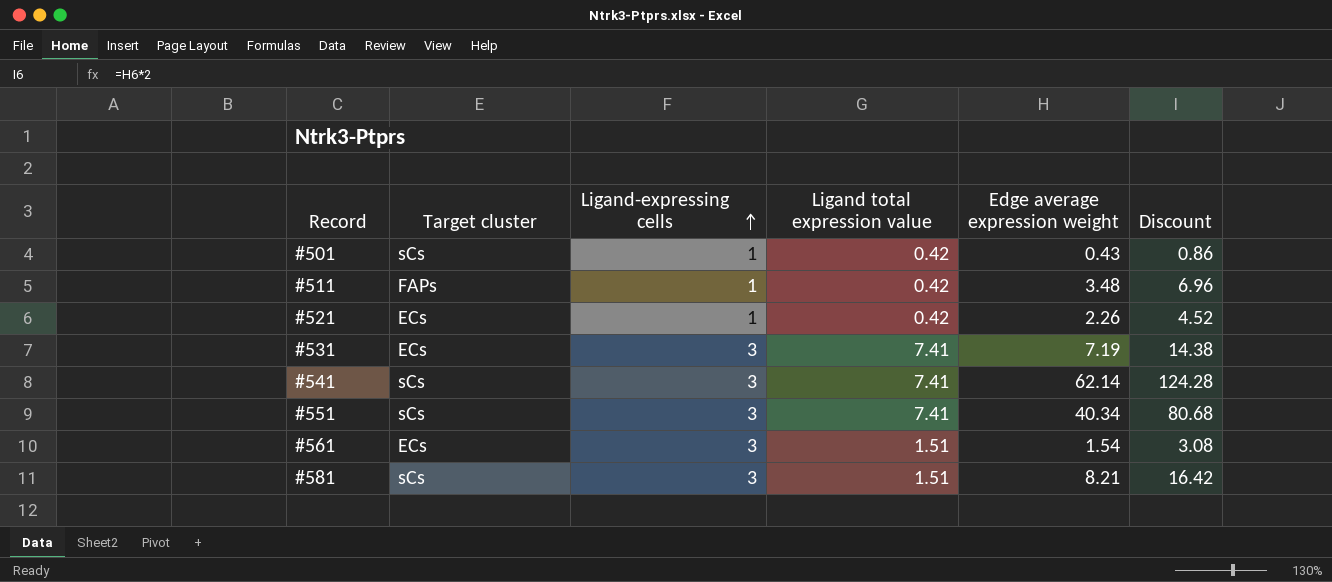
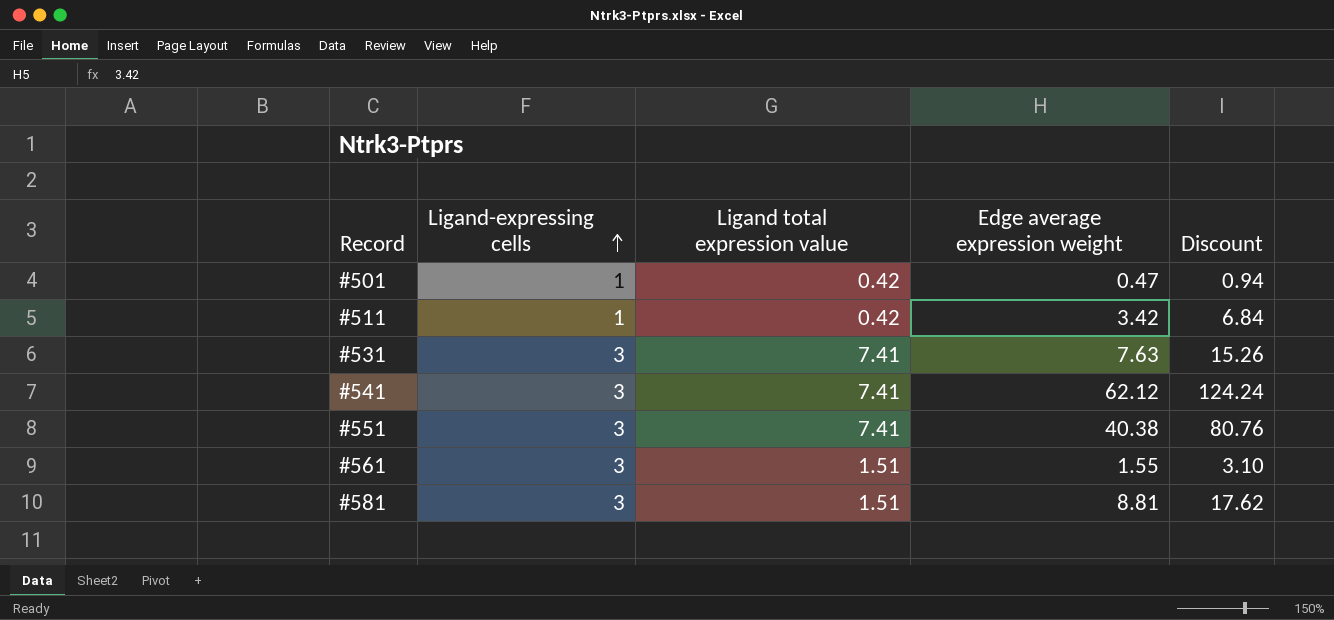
column Target cluster | position: 2 -> none
row #521: ECs | 1 | 0.42 | 2.26 | 4.52 -> none
#501 | Edge average expression weight: 0.43 -> 0.47
#501 | Discount: 0.86 -> 0.94
#511 | Edge average expression weight: 3.48 -> 3.42
#511 | Discount: 6.96 -> 6.84
#531 | Edge average expression weight: 7.19 -> 7.63
#531 | Discount: 14.38 -> 15.26
#541 | Edge average expression weight: 62.14 -> 62.12
#541 | Discount: 124.28 -> 124.24
#551 | Edge average expression weight: 40.34 -> 40.38
#551 | Discount: 80.68 -> 80.76
#561 | Edge average expression weight: 1.54 -> 1.55
#561 | Discount: 3.08 -> 3.10
#581 | Edge average expression weight: 8.21 -> 8.81
#581 | Discount: 16.42 -> 17.62

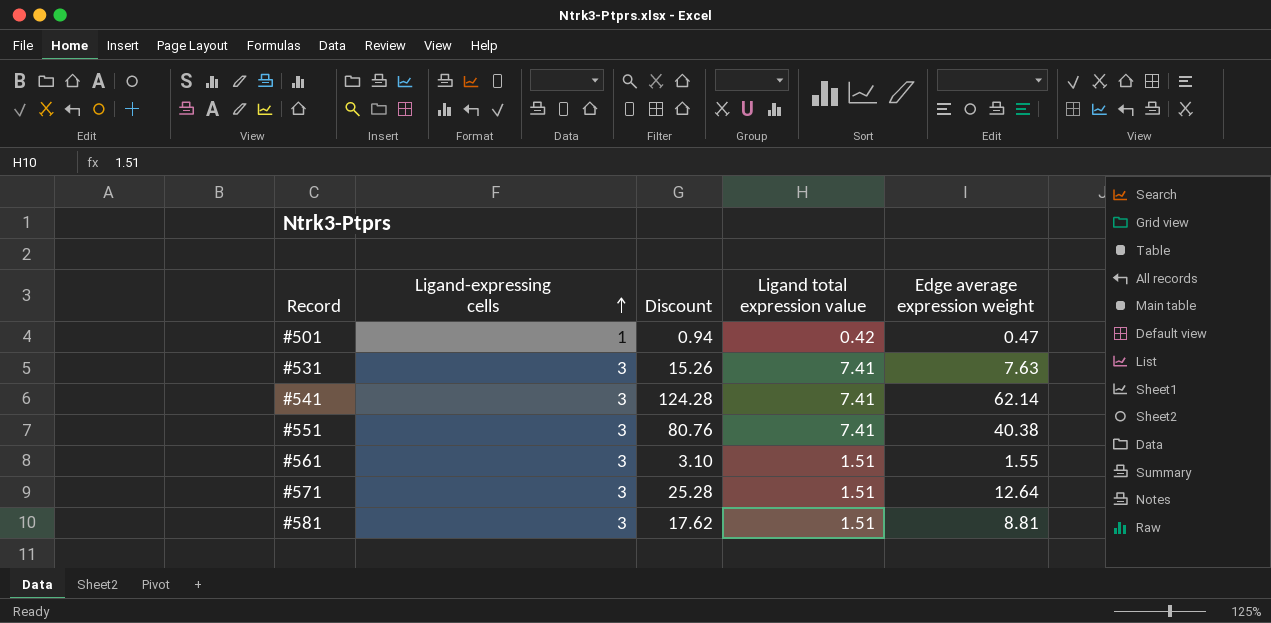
column Discount | position: 5 -> 3
row #511: 1 | 0.42 | 3.42 | 6.84 -> none
#541 | Discount: 124.24 -> 124.28
#541 | Edge average expression weight: 62.12 -> 62.14
row #571: none -> 3 | 25.28 | 1.51 | 12.64

